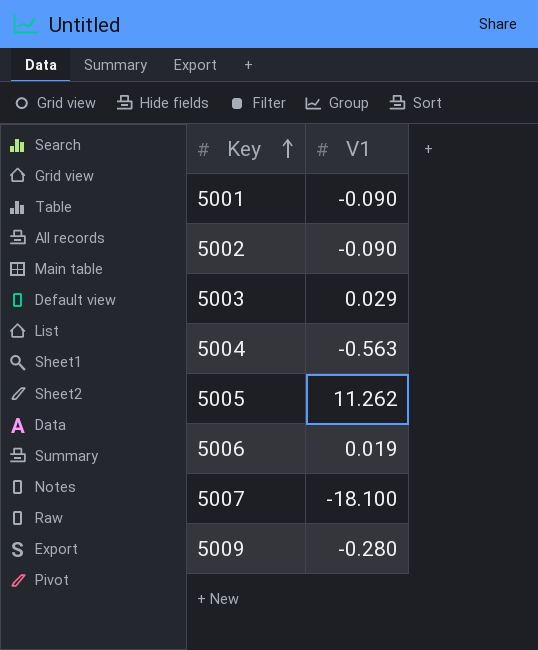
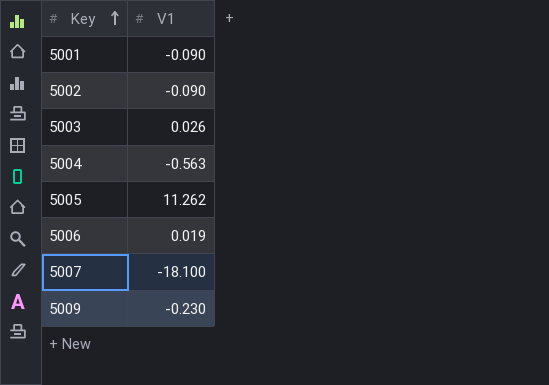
5003 | V1: 0.029 -> 0.026
5009 | V1: -0.280 -> -0.230

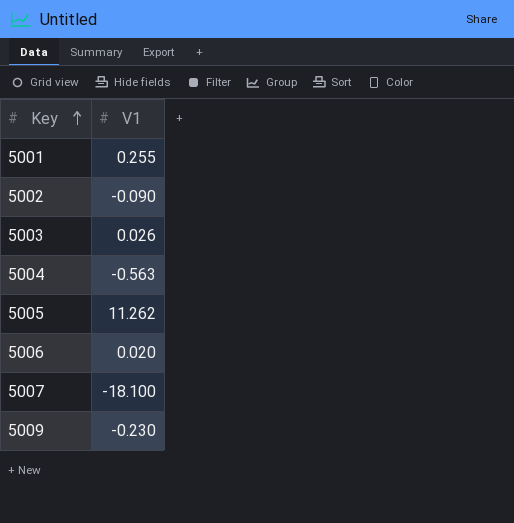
5001 | V1: -0.090 -> 0.255
5006 | V1: 0.019 -> 0.020

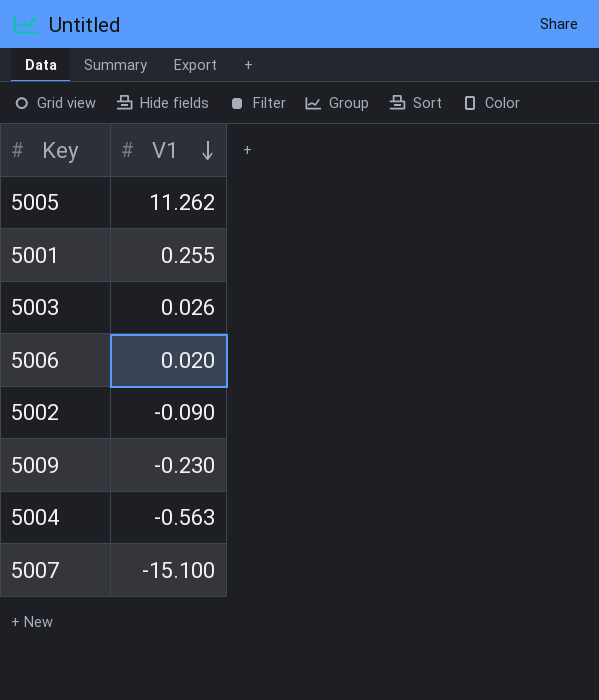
row order: Key ascending -> V1 descending
5007 | V1: -18.100 -> -15.100

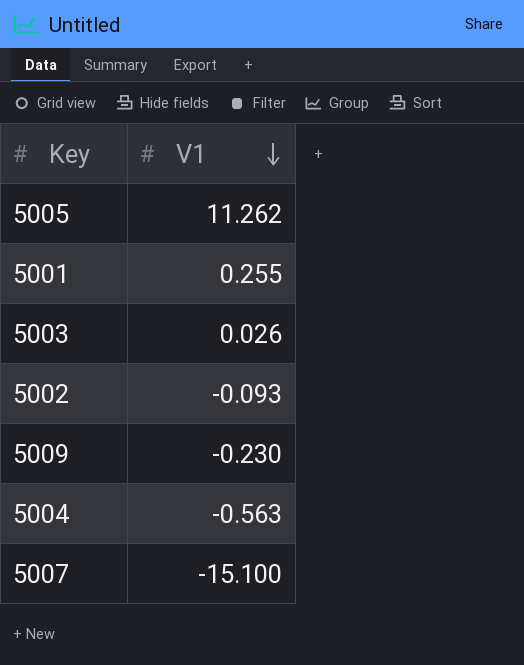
row 5006: 0.020 -> none
5002 | V1: -0.090 -> -0.093

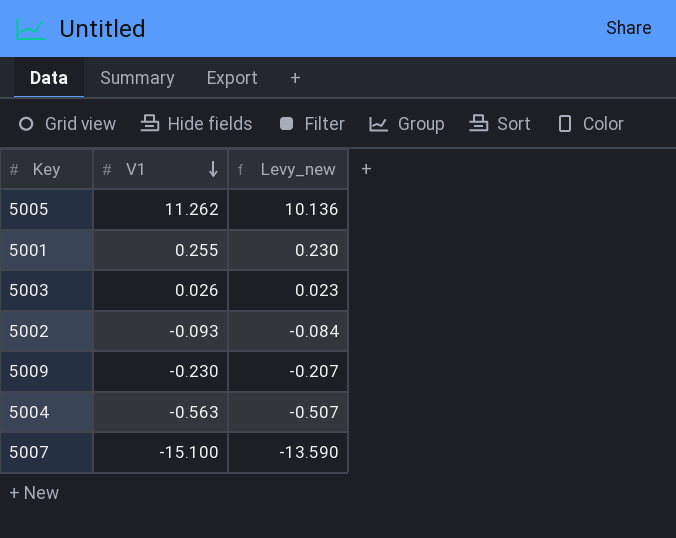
column Levy_new | formula: none -> [V1] * 0.9

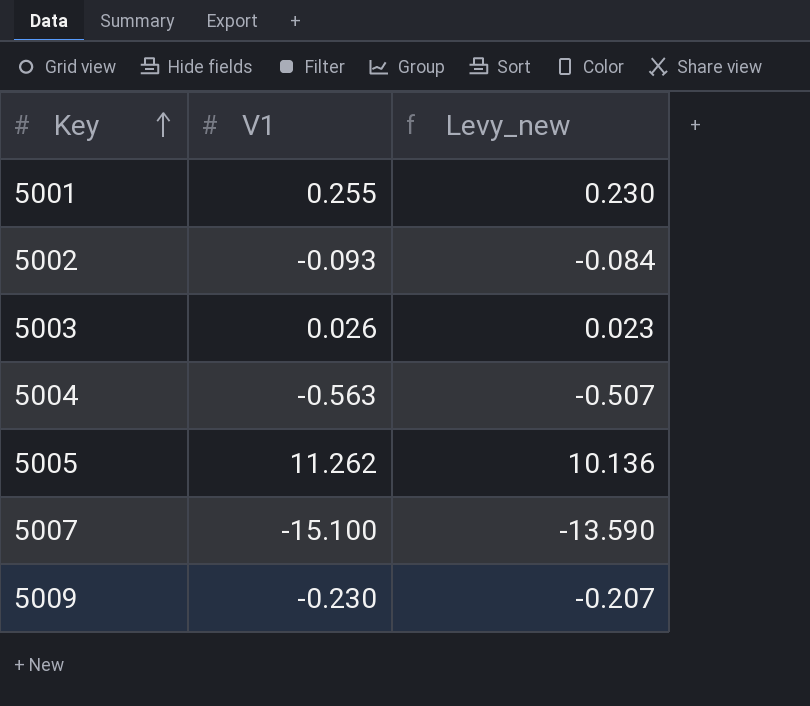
row order: V1 descending -> Key ascending

